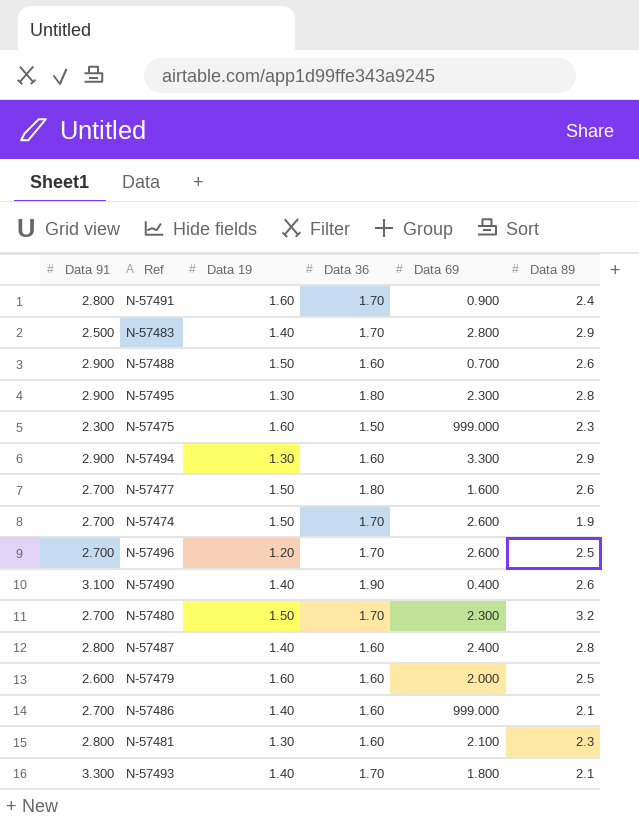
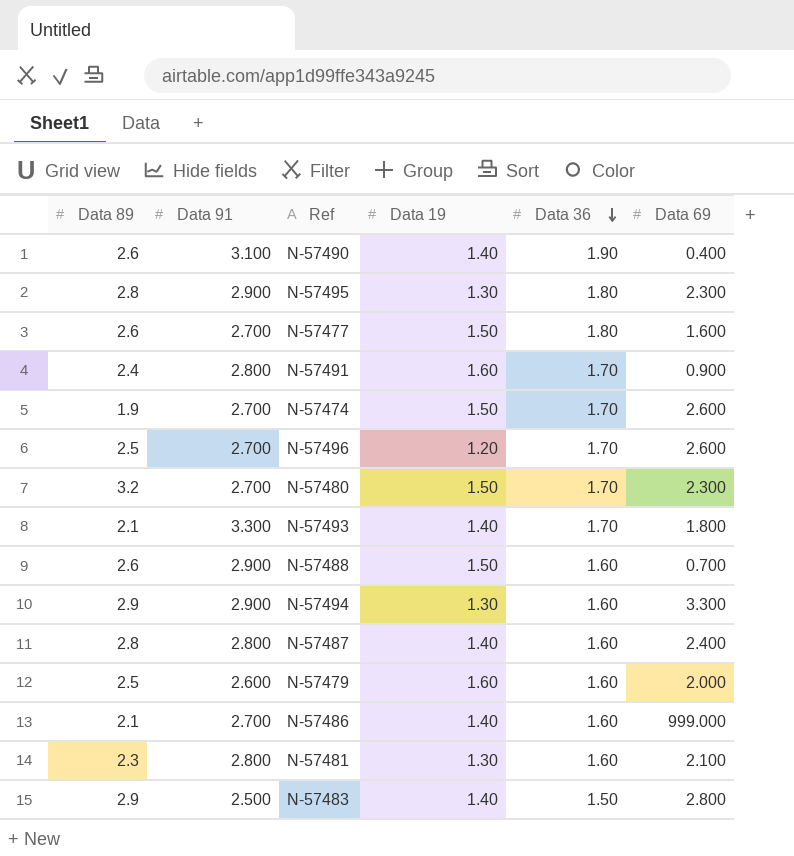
row order: none -> Data 36 descending
column Data 89 | position: 6 -> 1
row N-57475: 2.300 | 1.60 | 1.50 | 999.000 | 2.3 -> none
N-57483 | Data 36: 1.70 -> 1.50

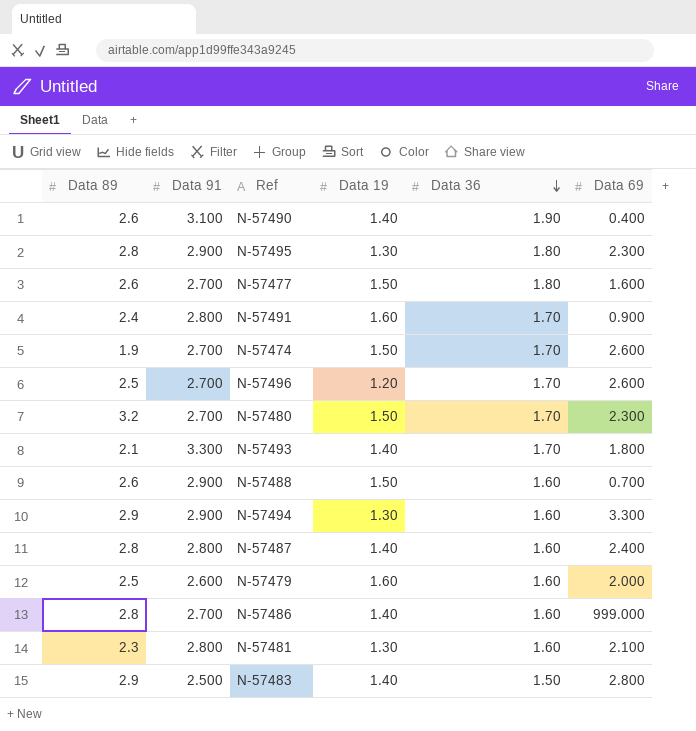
N-57486 | Data 89: 2.1 -> 2.8

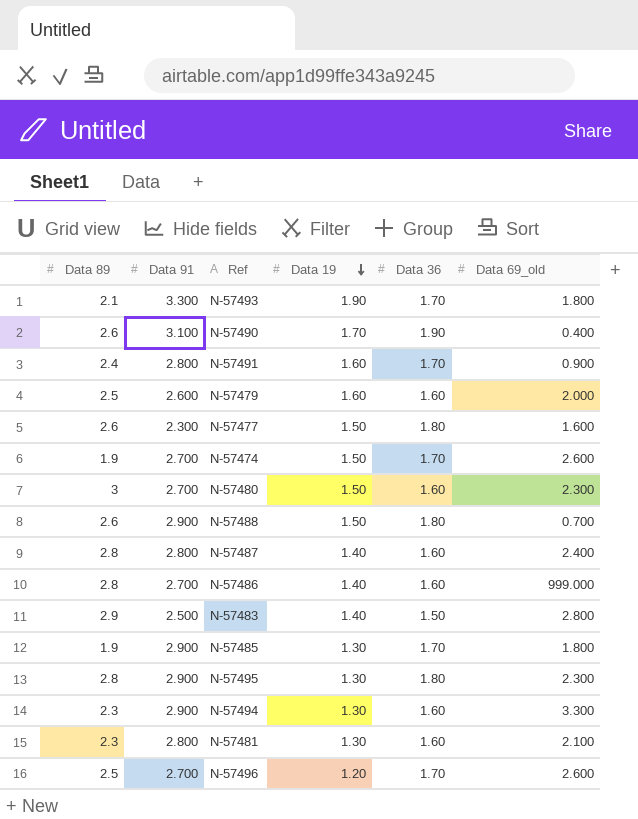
row order: Data 36 descending -> Data 19 descending
column name: Data 69 -> Data 69_old
N-57493 | Data 19: 1.40 -> 1.90
N-57490 | Data 19: 1.40 -> 1.70
N-57477 | Data 91: 2.700 -> 2.300
N-57480 | Data 89: 3.2 -> 3
N-57480 | Data 36: 1.70 -> 1.60
N-57488 | Data 36: 1.60 -> 1.80
row N-57485: none -> 1.9 | 2.900 | 1.30 | 1.70 | 1.800
N-57494 | Data 89: 2.9 -> 2.3

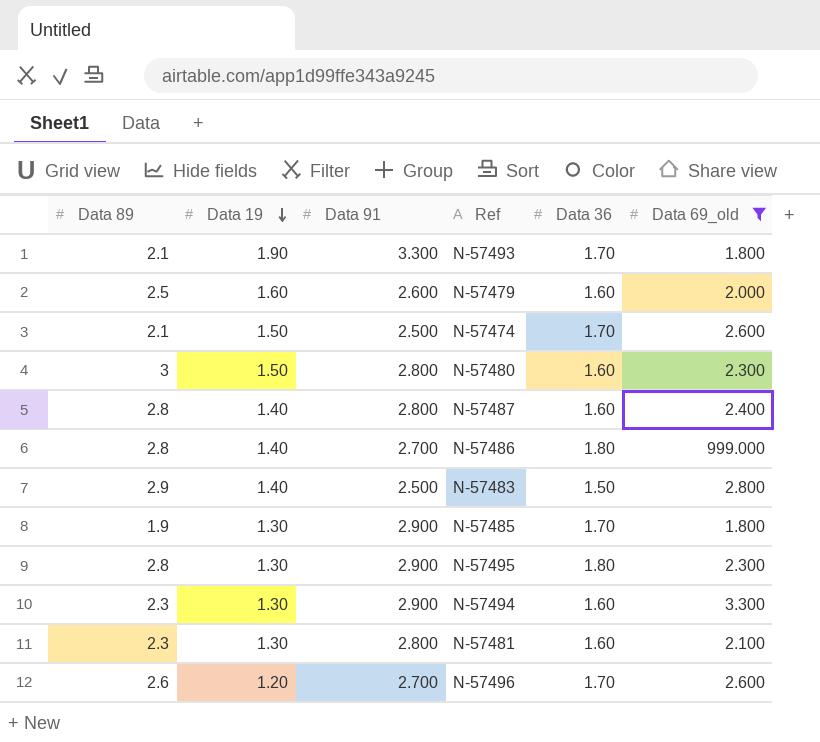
filter: none -> Data 69_old >= 1.800
column Data 19 | position: 4 -> 2
N-57474 | Data 89: 1.9 -> 2.1
N-57474 | Data 91: 2.700 -> 2.500
N-57480 | Data 91: 2.700 -> 2.800
N-57486 | Data 36: 1.60 -> 1.80
N-57496 | Data 89: 2.5 -> 2.6

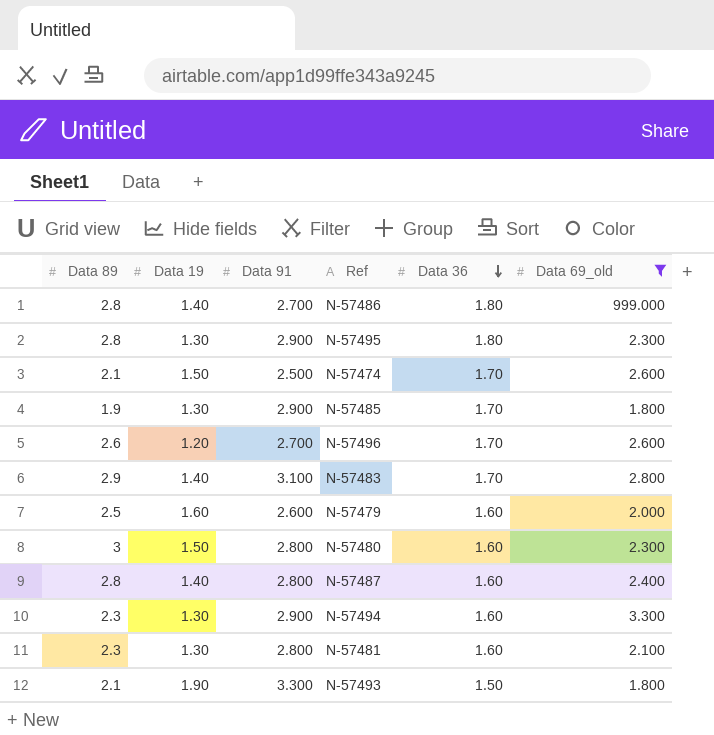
row order: Data 19 descending -> Data 36 descending
N-57483 | Data 91: 2.500 -> 3.100
N-57483 | Data 36: 1.50 -> 1.70
N-57493 | Data 36: 1.70 -> 1.50

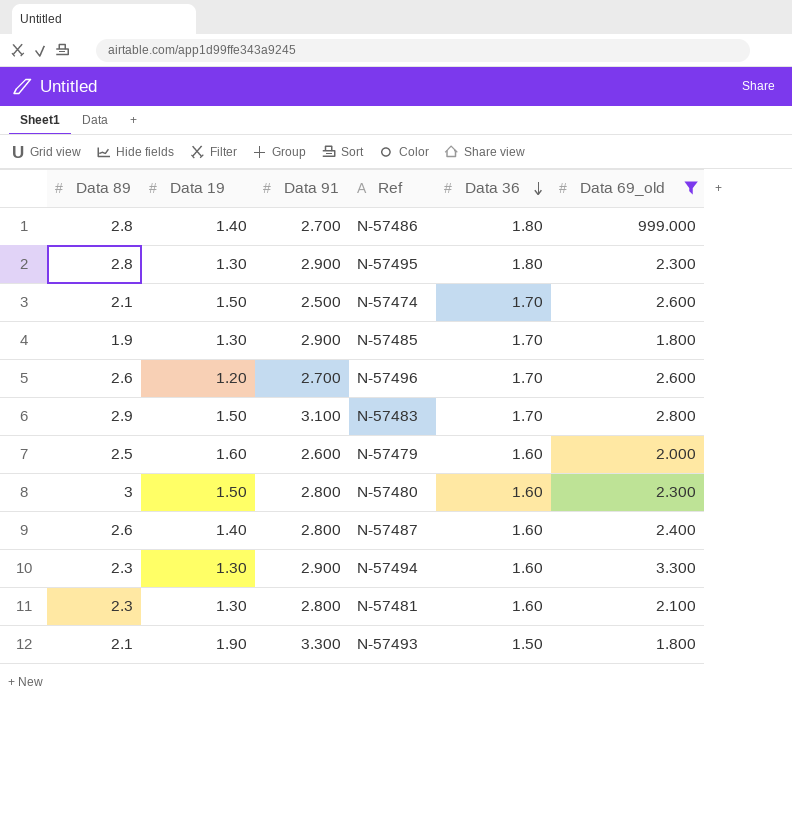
N-57483 | Data 19: 1.40 -> 1.50
N-57487 | Data 89: 2.8 -> 2.6

